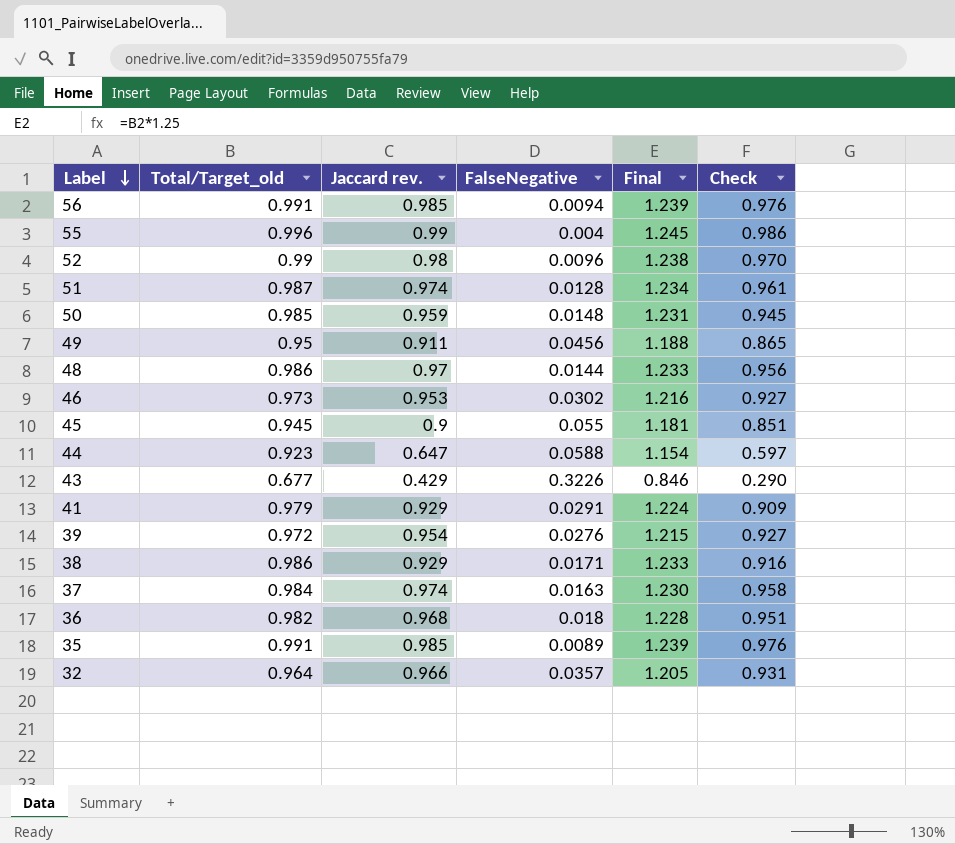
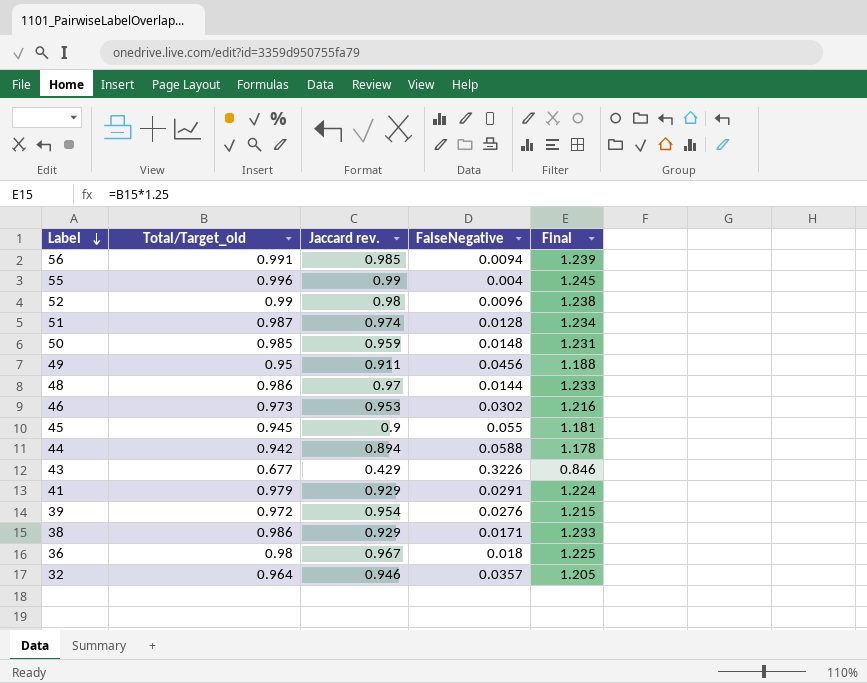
column Check | formula: [Total/Target_old] * [Jaccard rev.] -> none
row 37: 0.984 | 0.974 | 0.0163 | 1.230 | 0.958 -> none
row 35: 0.991 | 0.985 | 0.0089 | 1.239 | 0.976 -> none
44 | Total/Target_old: 0.923 -> 0.942
44 | Jaccard rev.: 0.647 -> 0.894
44 | Final: 1.154 -> 1.178
36 | Total/Target_old: 0.982 -> 0.98
36 | Jaccard rev.: 0.968 -> 0.967
36 | Final: 1.228 -> 1.225
32 | Jaccard rev.: 0.966 -> 0.946

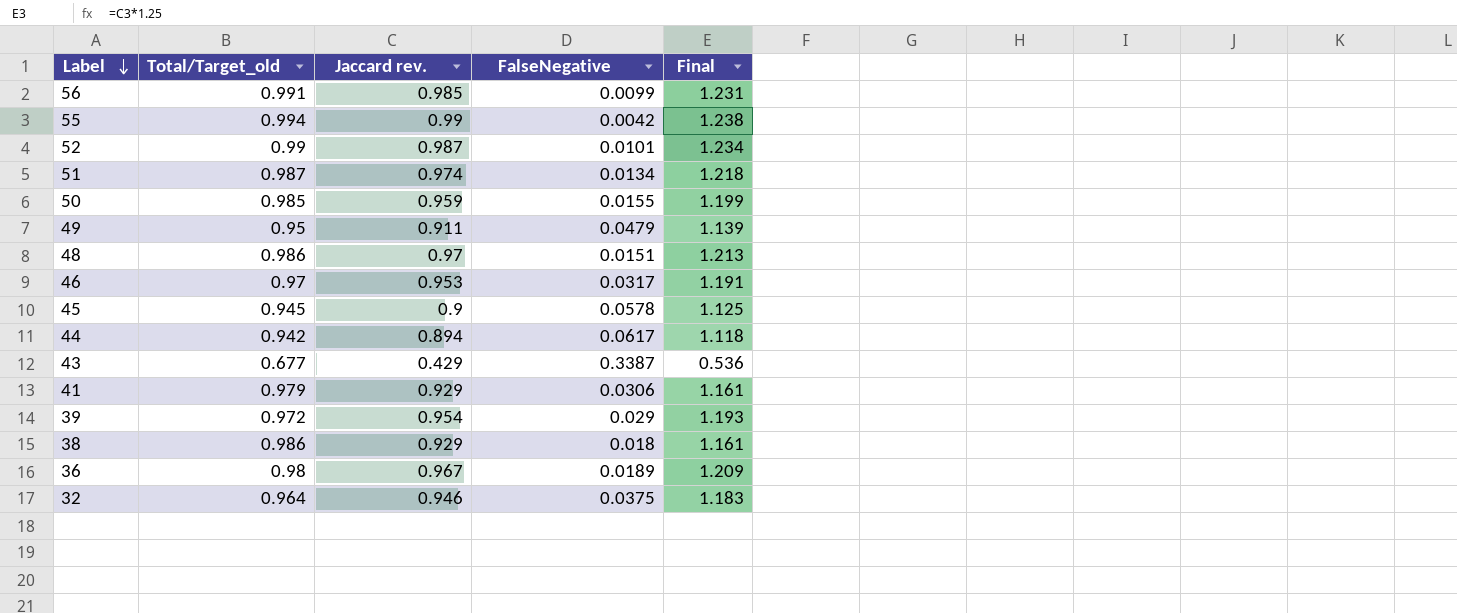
column Final | formula: [Total/Target_old] * 1.25 -> [Jaccard rev.] * 1.25
56 | FalseNegative: 0.0094 -> 0.0099
55 | Total/Target_old: 0.996 -> 0.994
55 | FalseNegative: 0.004 -> 0.0042
52 | Jaccard rev.: 0.98 -> 0.987
52 | FalseNegative: 0.0096 -> 0.0101
51 | FalseNegative: 0.0128 -> 0.0134
50 | FalseNegative: 0.0148 -> 0.0155
49 | FalseNegative: 0.0456 -> 0.0479
48 | FalseNegative: 0.0144 -> 0.0151
46 | Total/Target_old: 0.973 -> 0.97
46 | FalseNegative: 0.0302 -> 0.0317
45 | FalseNegative: 0.055 -> 0.0578
44 | FalseNegative: 0.0588 -> 0.0617
43 | FalseNegative: 0.3226 -> 0.3387
41 | FalseNegative: 0.0291 -> 0.0306
39 | FalseNegative: 0.0276 -> 0.029
38 | FalseNegative: 0.0171 -> 0.018
36 | FalseNegative: 0.018 -> 0.0189
32 | FalseNegative: 0.0357 -> 0.0375

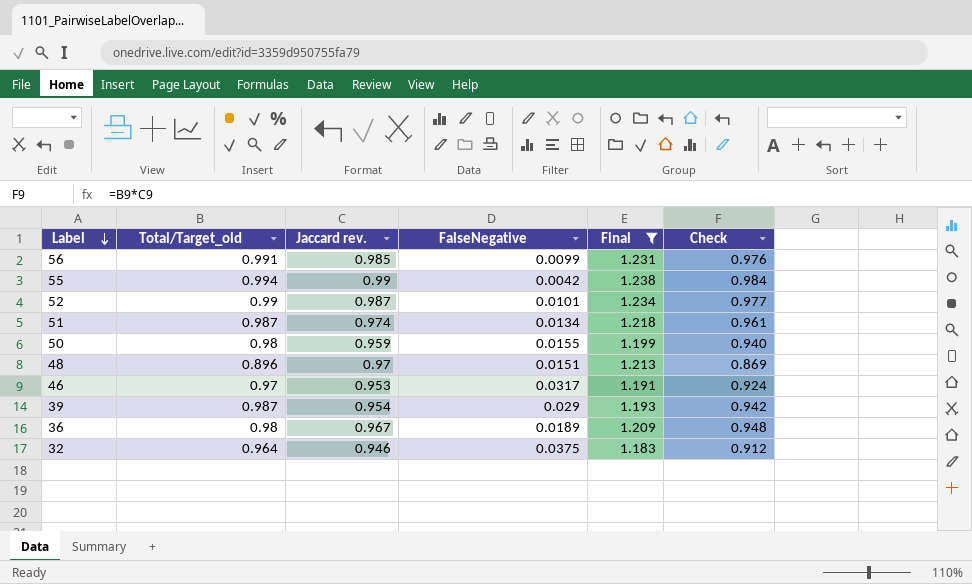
filter: none -> Final >= 1.183
column Check | formula: none -> [Total/Target_old] * [Jaccard rev.]
50 | Total/Target_old: 0.985 -> 0.98
48 | Total/Target_old: 0.986 -> 0.896
39 | Total/Target_old: 0.972 -> 0.987

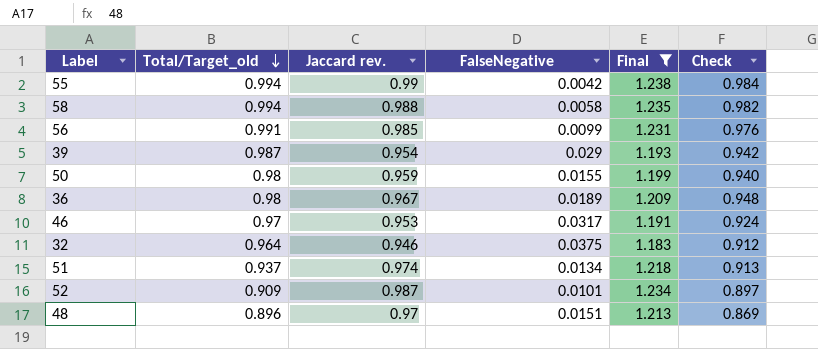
row order: Label descending -> Total/Target_old descending
row 58: none -> 0.994 | 0.988 | 0.0058 | 1.235 | 0.982
51 | Total/Target_old: 0.987 -> 0.937
51 | Check: 0.961 -> 0.913
52 | Total/Target_old: 0.99 -> 0.909
52 | Check: 0.977 -> 0.897

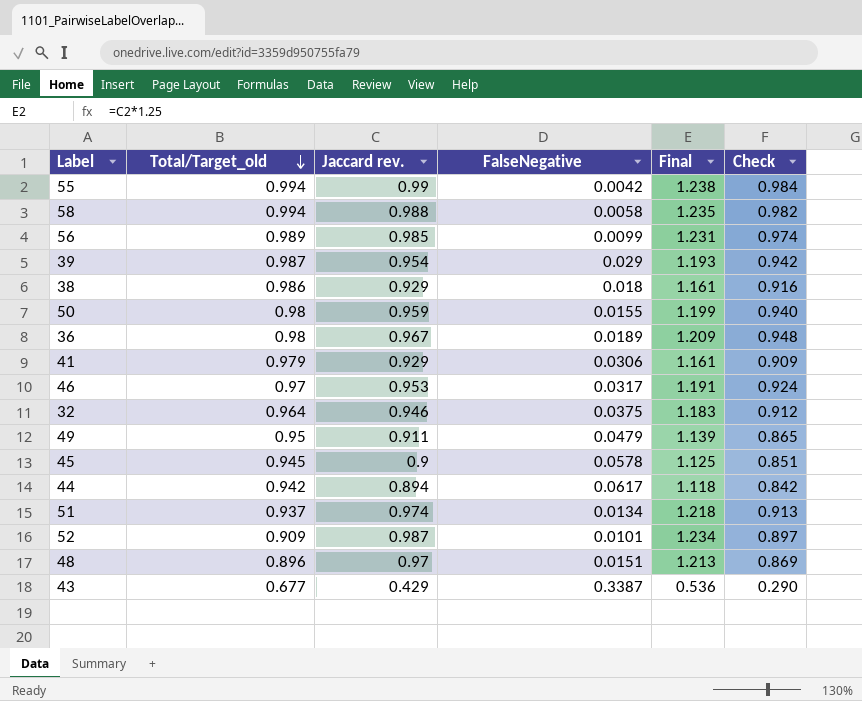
filter: Final >= 1.183 -> none
56 | Total/Target_old: 0.991 -> 0.989
56 | Check: 0.976 -> 0.974

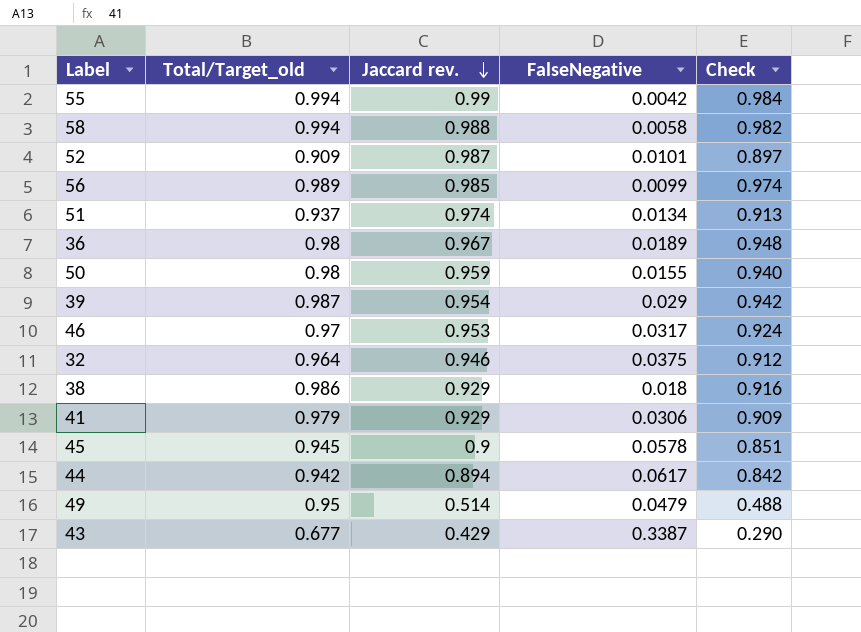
row order: Total/Target_old descending -> Jaccard rev. descending
column Final | formula: [Jaccard rev.] * 1.25 -> none
row 48: 0.896 | 0.97 | 0.0151 | 1.213 | 0.869 -> none
49 | Jaccard rev.: 0.911 -> 0.514
49 | Check: 0.865 -> 0.488

